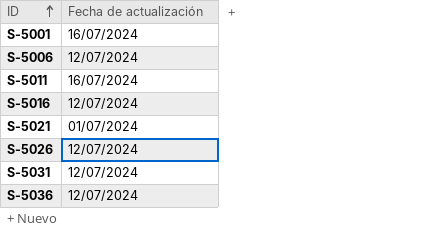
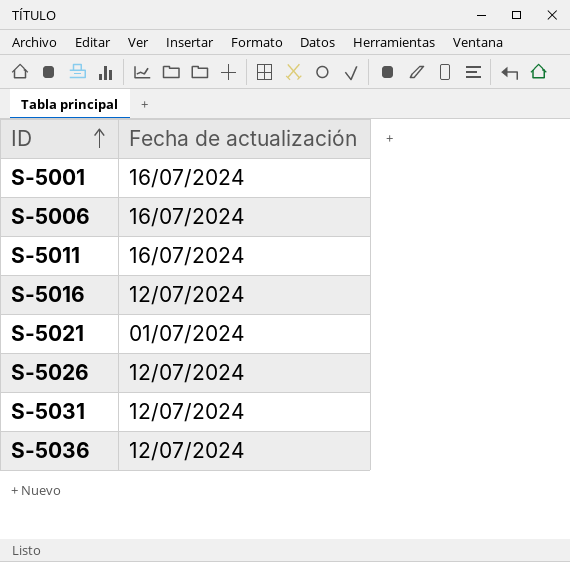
S-5006 | Fecha de actualización: 12/07/2024 -> 16/07/2024

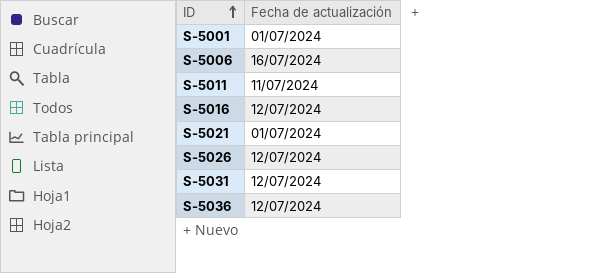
S-5001 | Fecha de actualización: 16/07/2024 -> 01/07/2024
S-5011 | Fecha de actualización: 16/07/2024 -> 11/07/2024

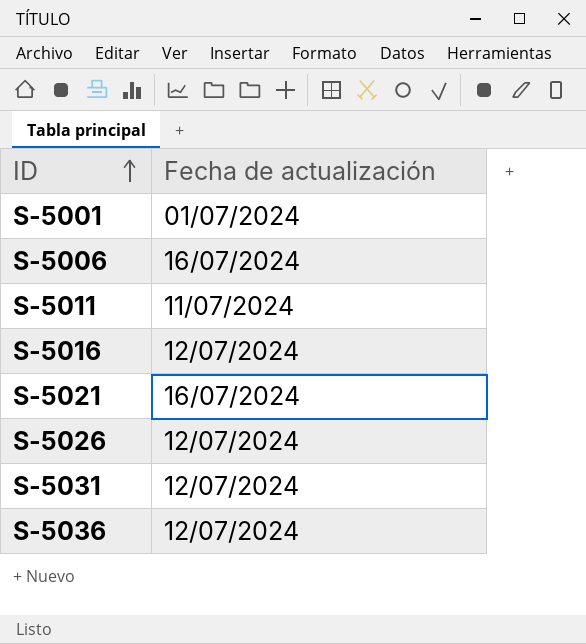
S-5021 | Fecha de actualización: 01/07/2024 -> 16/07/2024

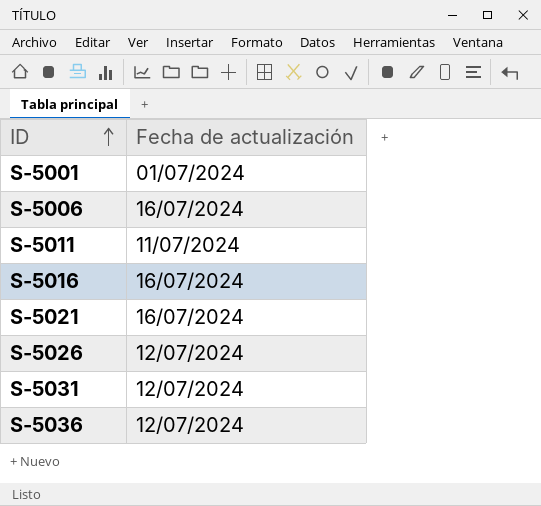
S-5016 | Fecha de actualización: 12/07/2024 -> 16/07/2024

